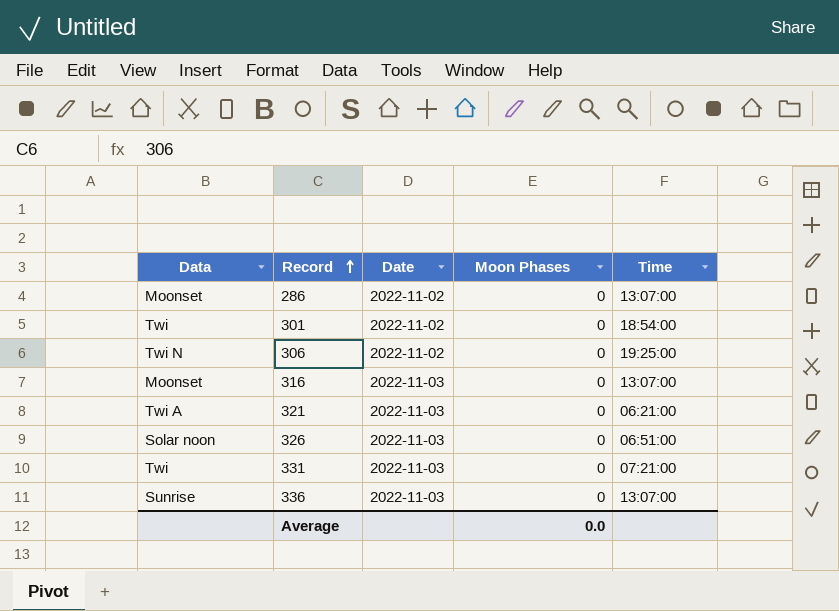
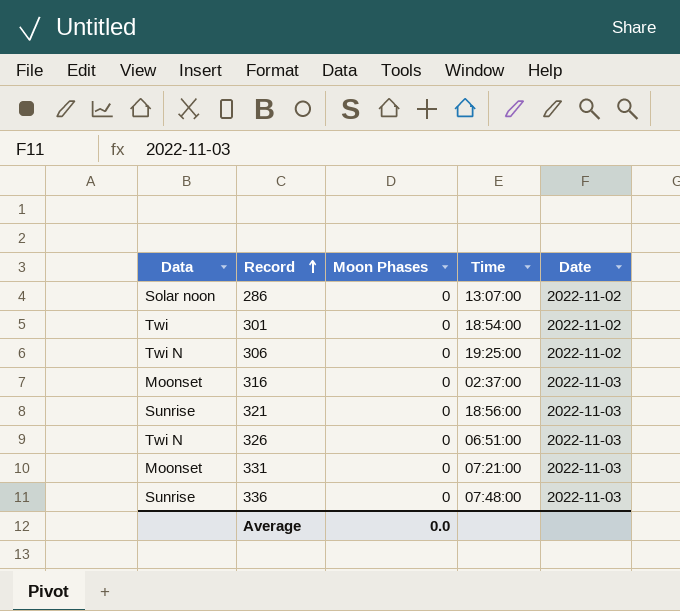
column Date | position: 3 -> 5
286 | Data: Moonset -> Solar noon
316 | Time: 13:07:00 -> 02:37:00
321 | Data: Twi A -> Sunrise
321 | Time: 06:21:00 -> 18:56:00
326 | Data: Solar noon -> Twi N
331 | Data: Twi -> Moonset
336 | Time: 13:07:00 -> 07:48:00

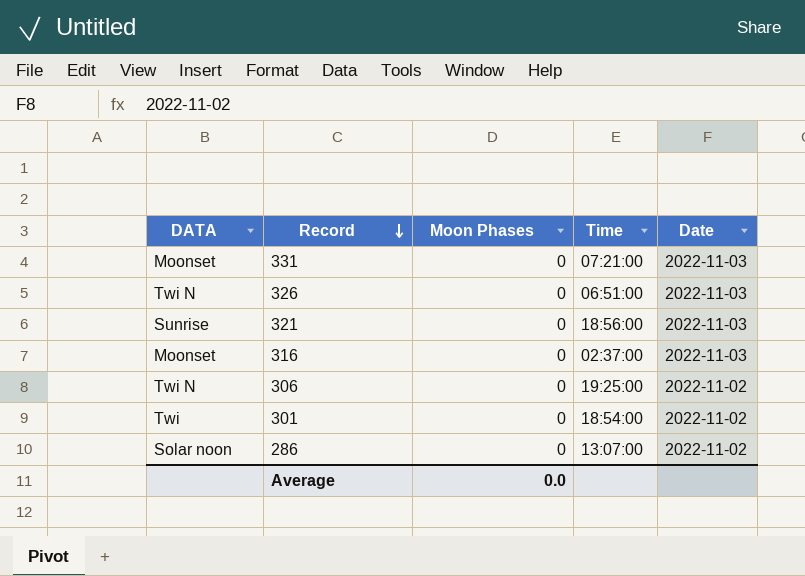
row order: Record ascending -> Record descending
column name: Data -> DATA
row 336: Sunrise | 0 | 07:48:00 | 2022-11-03 -> none

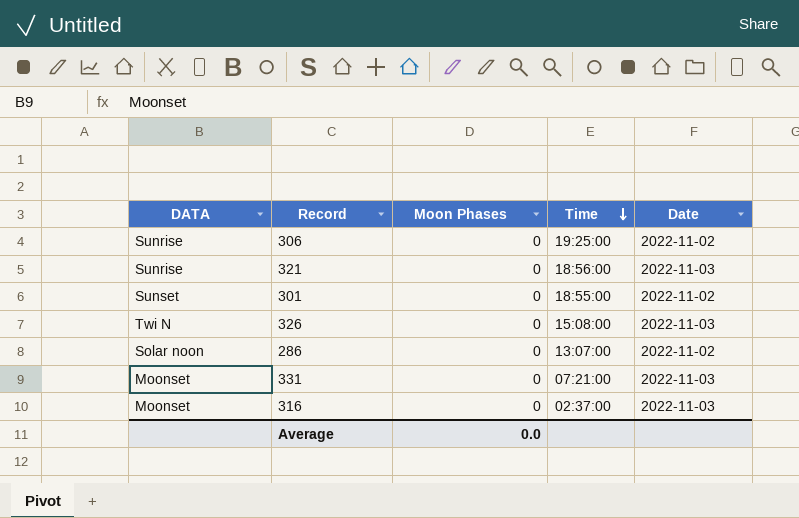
row order: Record descending -> Time descending
306 | DATA: Twi N -> Sunrise
301 | DATA: Twi -> Sunset
301 | Time: 18:54:00 -> 18:55:00
326 | Time: 06:51:00 -> 15:08:00

